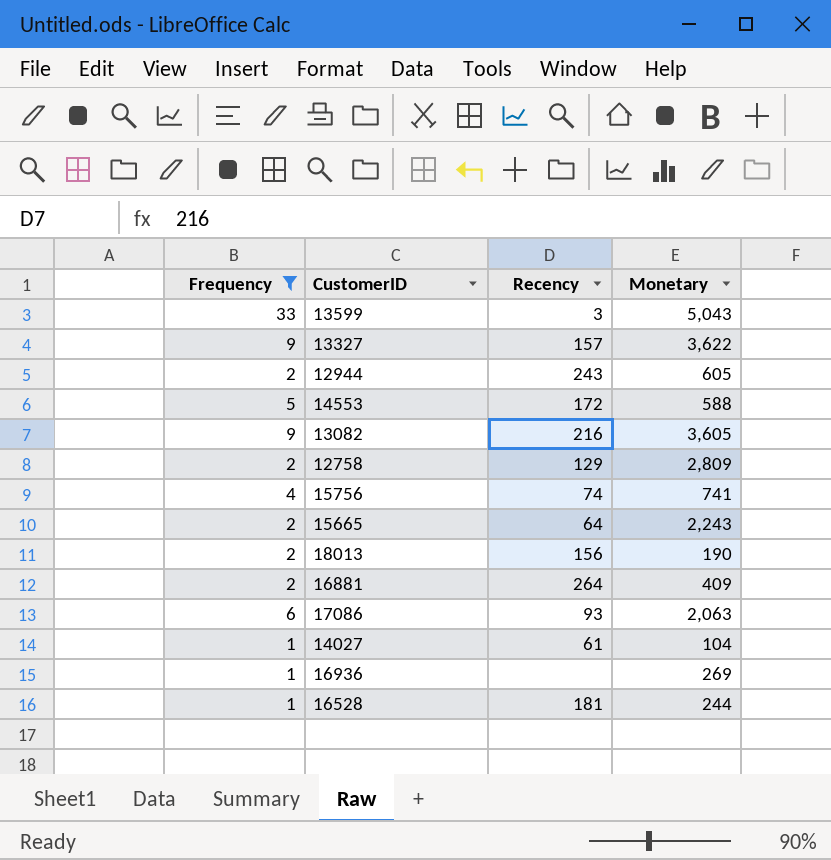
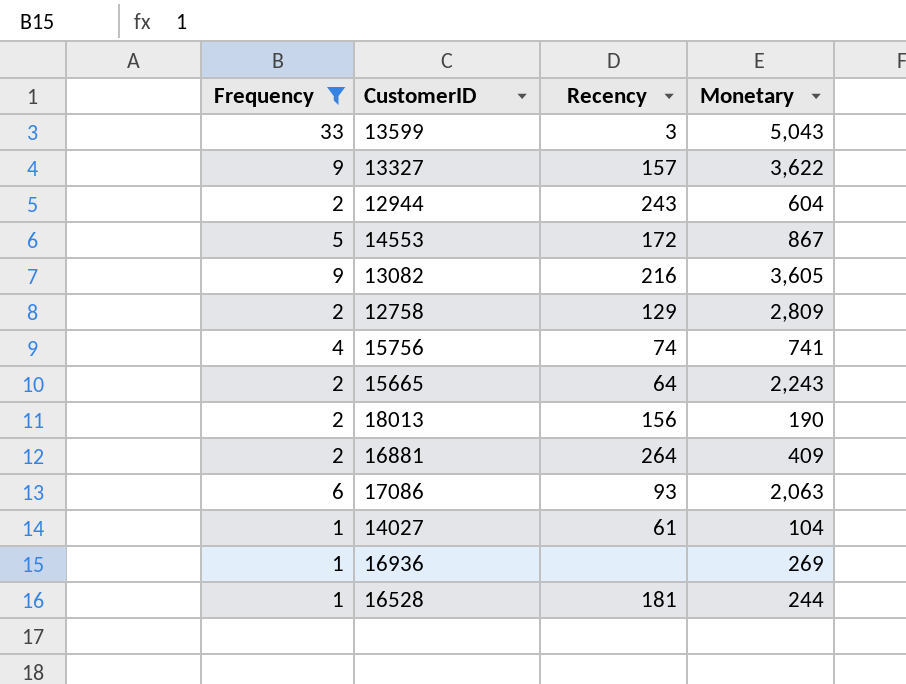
12944 | Monetary: 605 -> 604
14553 | Monetary: 588 -> 867

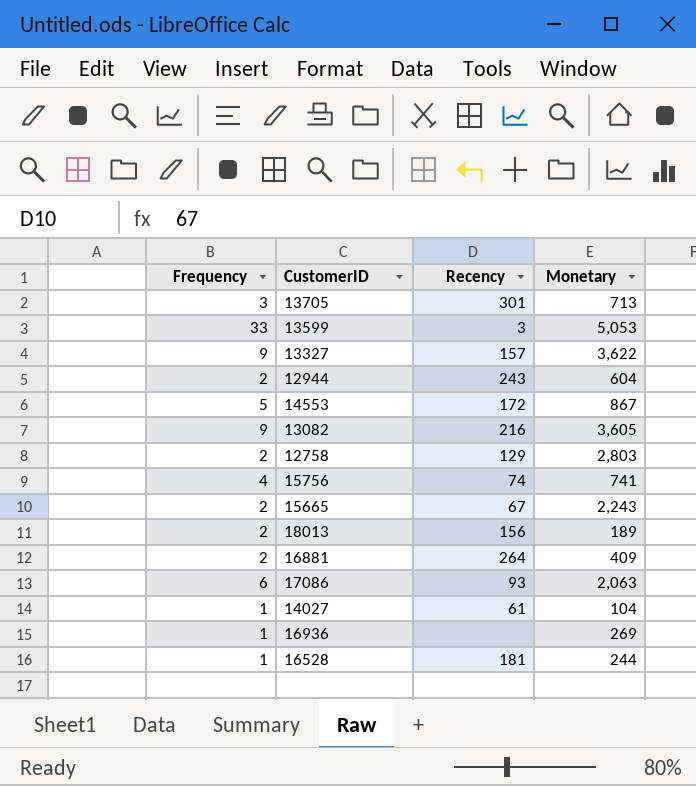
filter: Frequency != 3 -> none
13599 | Monetary: 5,043 -> 5,053
12758 | Monetary: 2,809 -> 2,803
15665 | Recency: 64 -> 67
18013 | Monetary: 190 -> 189

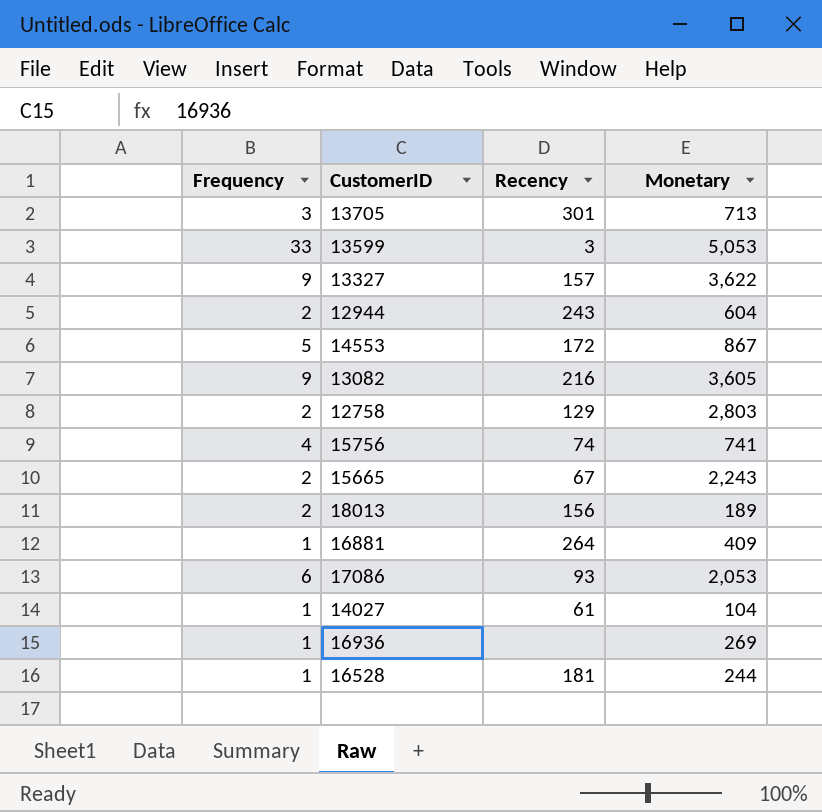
16881 | Frequency: 2 -> 1
17086 | Monetary: 2,063 -> 2,053

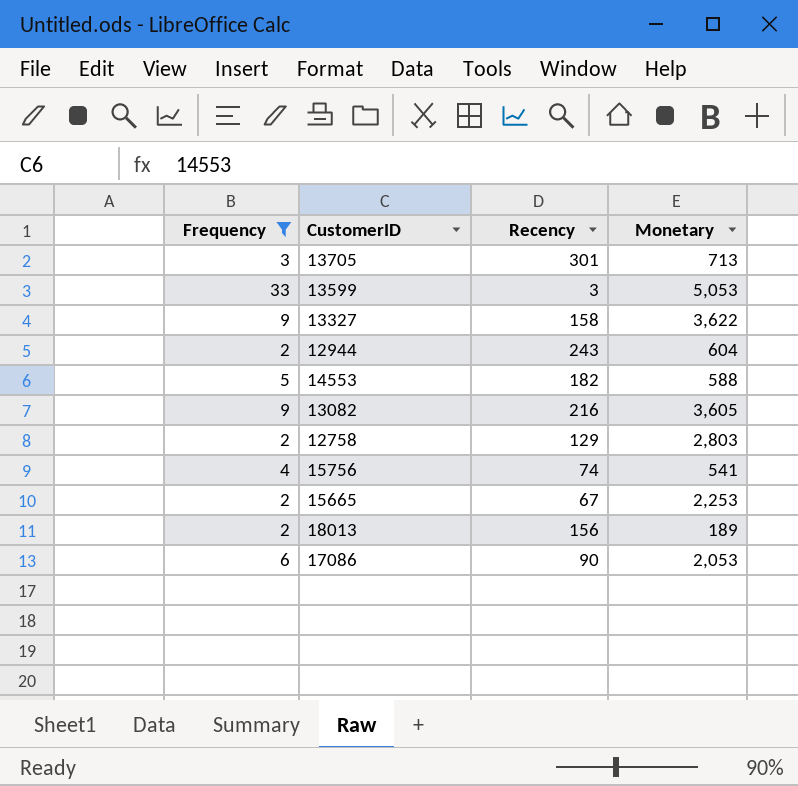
filter: none -> Frequency != 1
13327 | Recency: 157 -> 158
14553 | Recency: 172 -> 182
14553 | Monetary: 867 -> 588
15756 | Monetary: 741 -> 541
15665 | Monetary: 2,243 -> 2,253
17086 | Recency: 93 -> 90

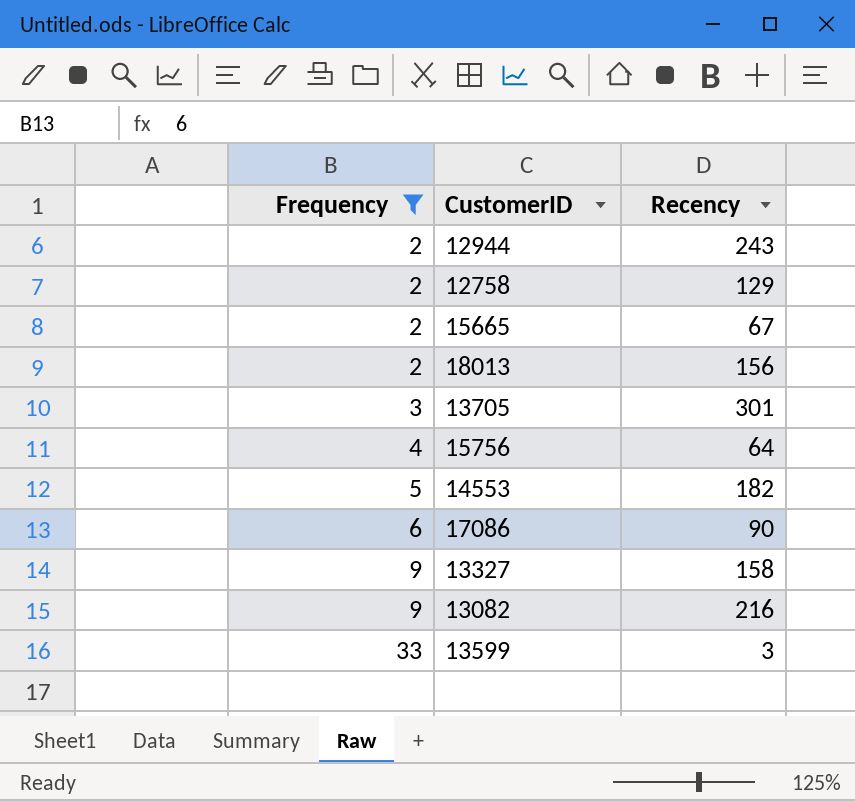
row order: none -> Frequency ascending
column Monetary | position: 4 -> none
15756 | Recency: 74 -> 64

